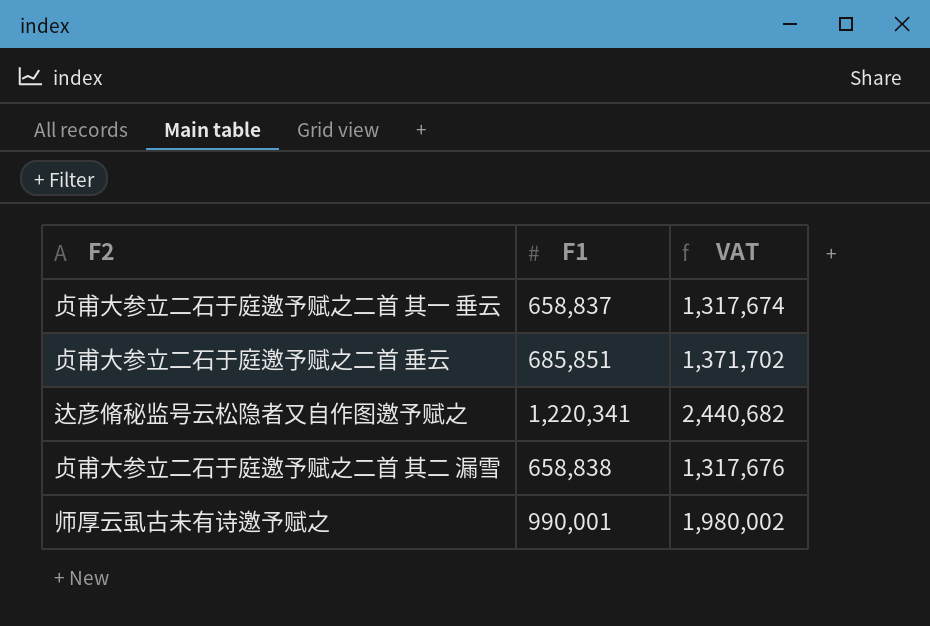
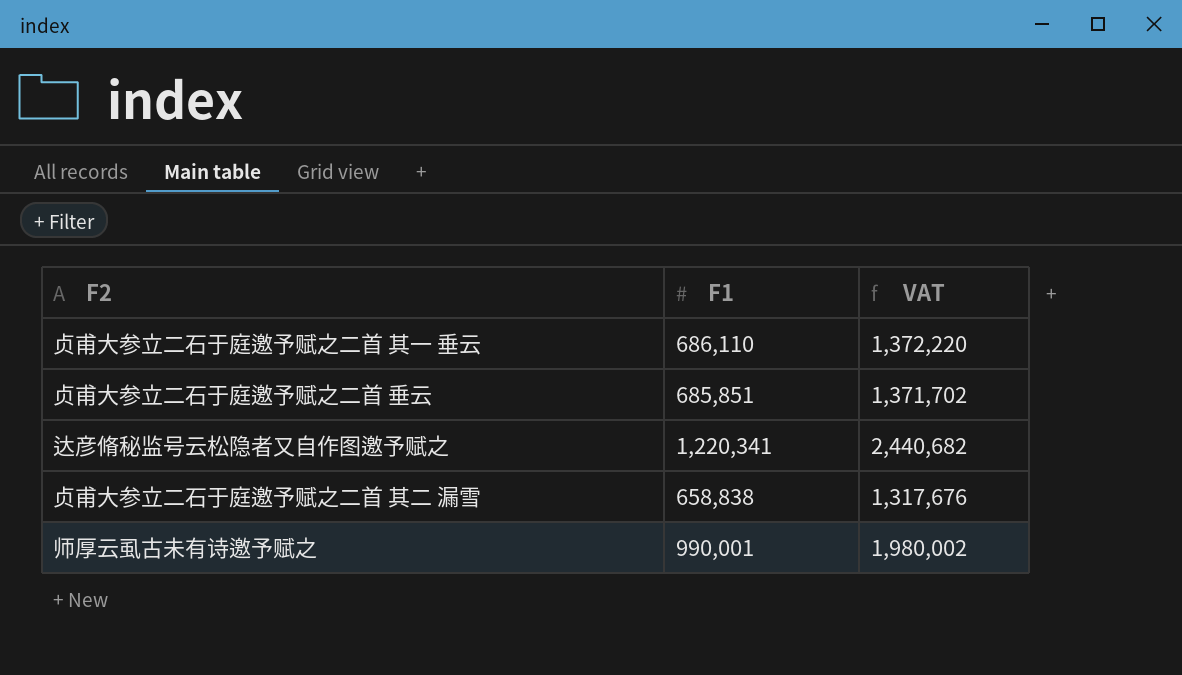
贞甫大参立二石于庭邀予赋之二首 其一 垂云 | F1: 658,837 -> 686,110
贞甫大参立二石于庭邀予赋之二首 其一 垂云 | VAT: 1,317,674 -> 1,372,220

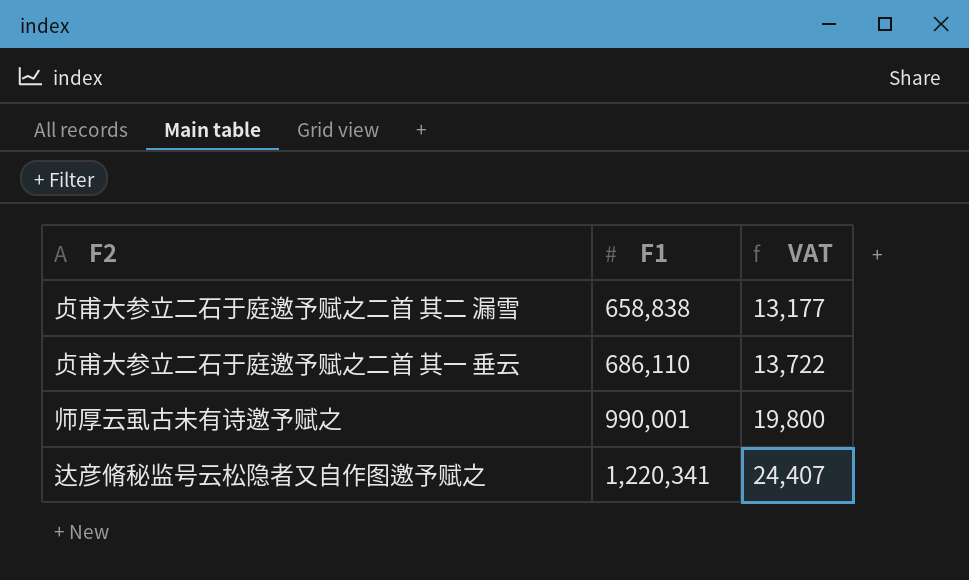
row order: none -> F1 ascending
column VAT | formula: [F1] * 2 -> [F1] * 0.02
row 贞甫大参立二石于庭邀予赋之二首 垂云: 685,851 | 1,371,702 -> none

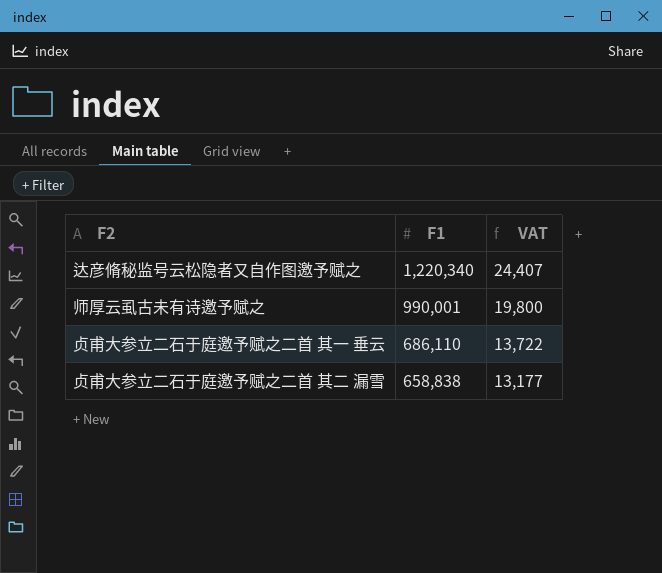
row order: F1 ascending -> F1 descending
达彦脩秘监号云松隐者又自作图邀予赋之 | F1: 1,220,341 -> 1,220,340

